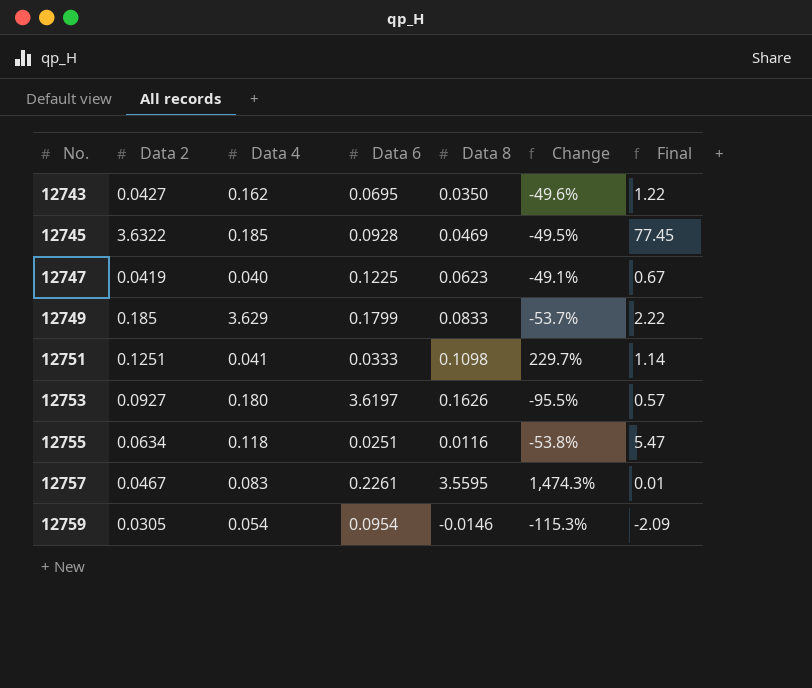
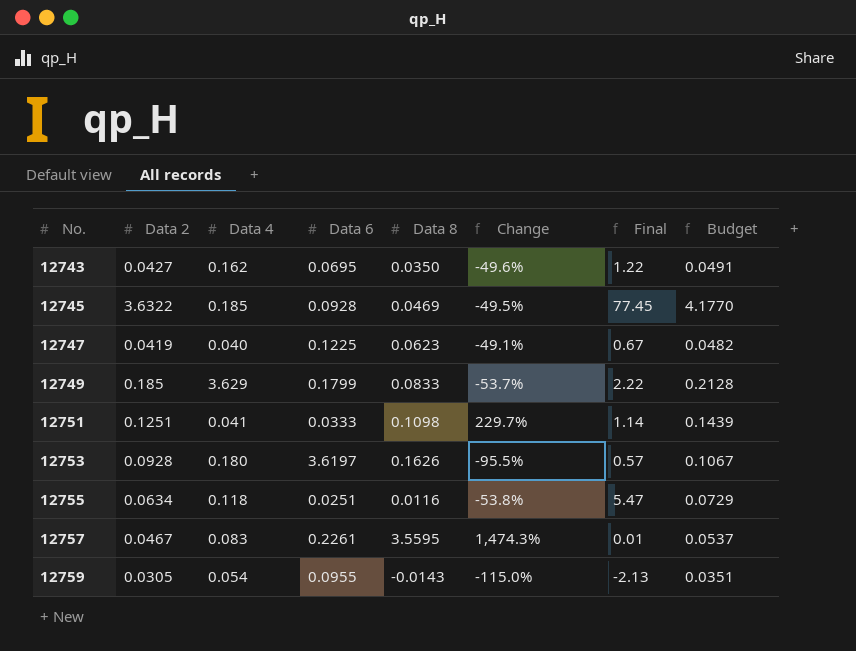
column Budget | formula: none -> [Data 2] * 1.15
12753 | Data 2: 0.0927 -> 0.0928
12759 | Data 6: 0.0954 -> 0.0955
12759 | Data 8: -0.0146 -> -0.0143
12759 | Change: -115.3% -> -115.0%
12759 | Final: -2.09 -> -2.13

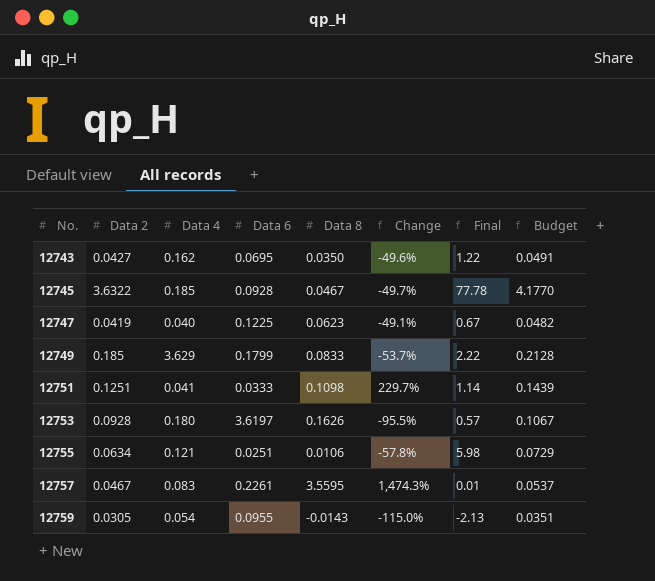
12745 | Data 8: 0.0469 -> 0.0467
12745 | Change: -49.5% -> -49.7%
12745 | Final: 77.45 -> 77.78
12755 | Data 4: 0.118 -> 0.121
12755 | Data 8: 0.0116 -> 0.0106
12755 | Change: -53.8% -> -57.8%
12755 | Final: 5.47 -> 5.98

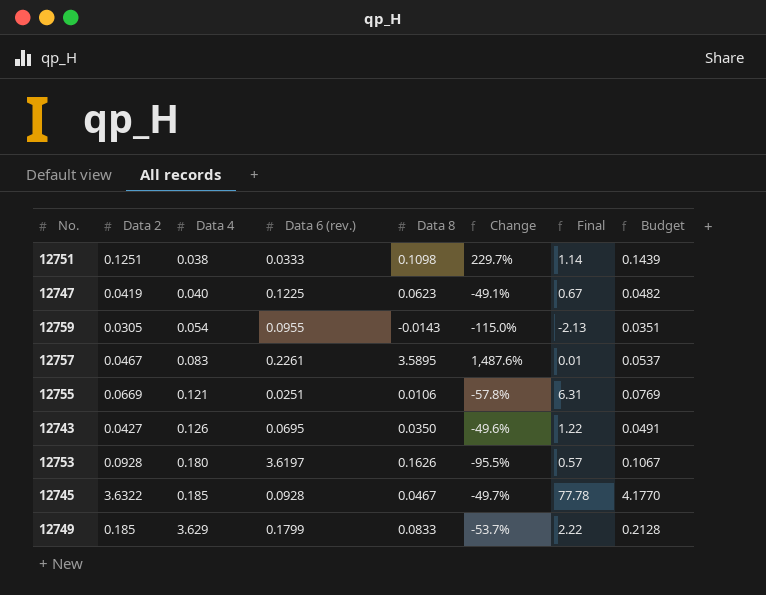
row order: No. ascending -> Data 4 ascending
column name: Data 6 -> Data 6 (rev.)
12751 | Data 4: 0.041 -> 0.038
12757 | Data 8: 3.5595 -> 3.5895
12757 | Change: 1,474.3% -> 1,487.6%
12755 | Data 2: 0.0634 -> 0.0669
12755 | Final: 5.98 -> 6.31
12755 | Budget: 0.0729 -> 0.0769
12743 | Data 4: 0.162 -> 0.126

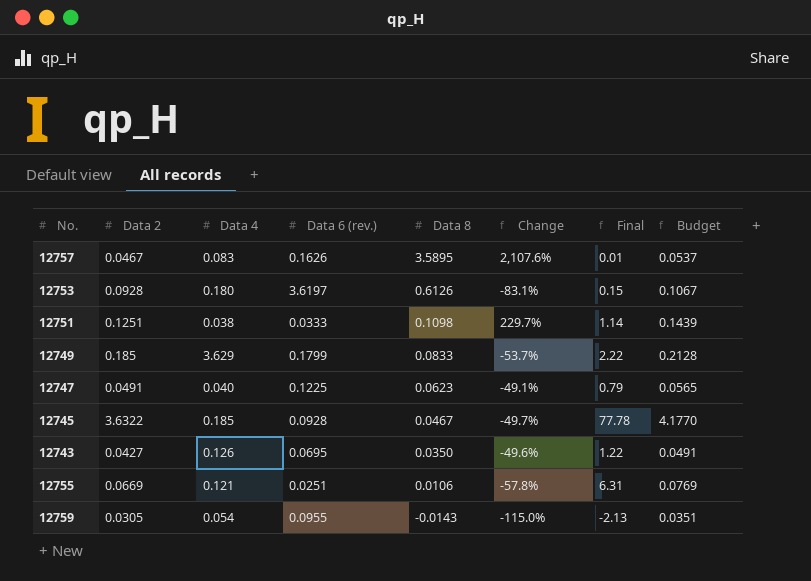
row order: Data 4 ascending -> Data 8 descending
12757 | Data 6 (rev.): 0.2261 -> 0.1626
12757 | Change: 1,487.6% -> 2,107.6%
12753 | Data 8: 0.1626 -> 0.6126
12753 | Change: -95.5% -> -83.1%
12753 | Final: 0.57 -> 0.15
12747 | Data 2: 0.0419 -> 0.0491
12747 | Final: 0.67 -> 0.79
12747 | Budget: 0.0482 -> 0.0565

